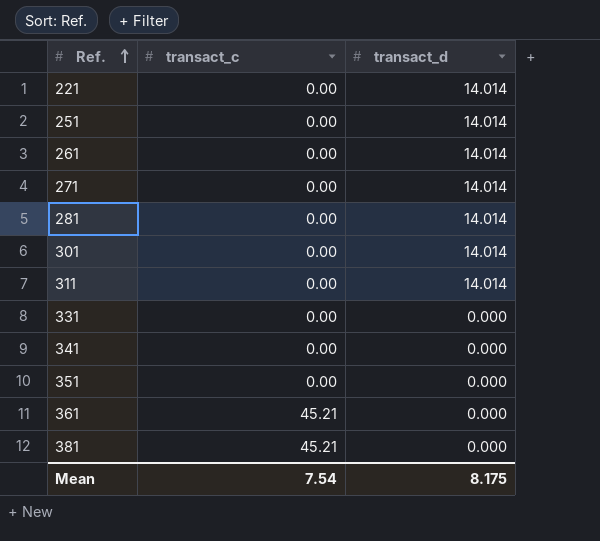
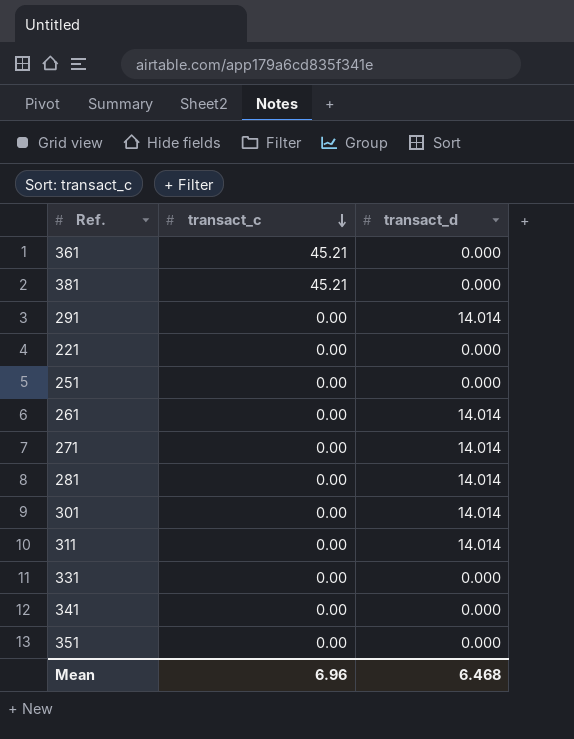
row order: Ref. ascending -> transact_c descending
row 291: none -> 0.00 | 14.014
221 | transact_d: 14.014 -> 0.000
251 | transact_d: 14.014 -> 0.000
Mean | transact_c: 7.54 -> 6.96
Mean | transact_d: 8.175 -> 6.468

